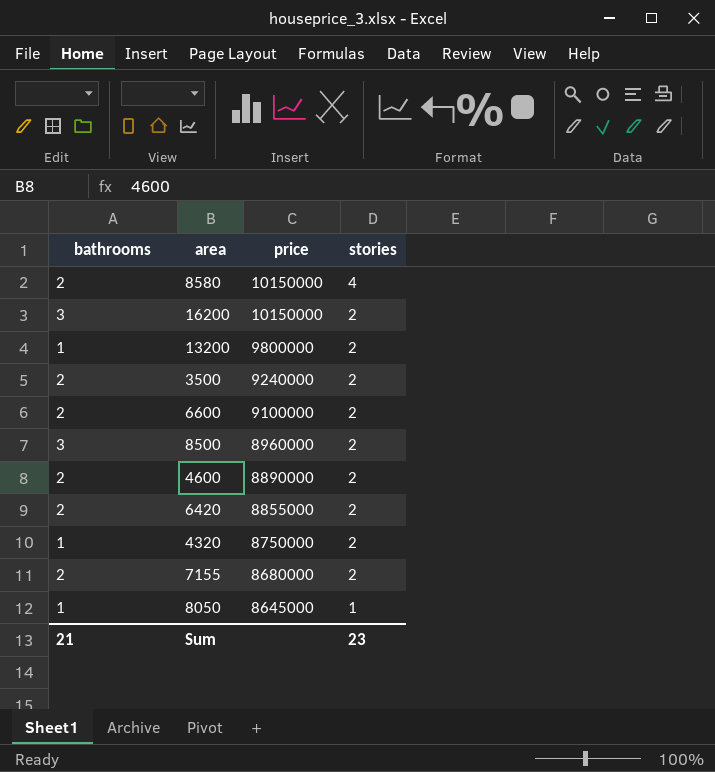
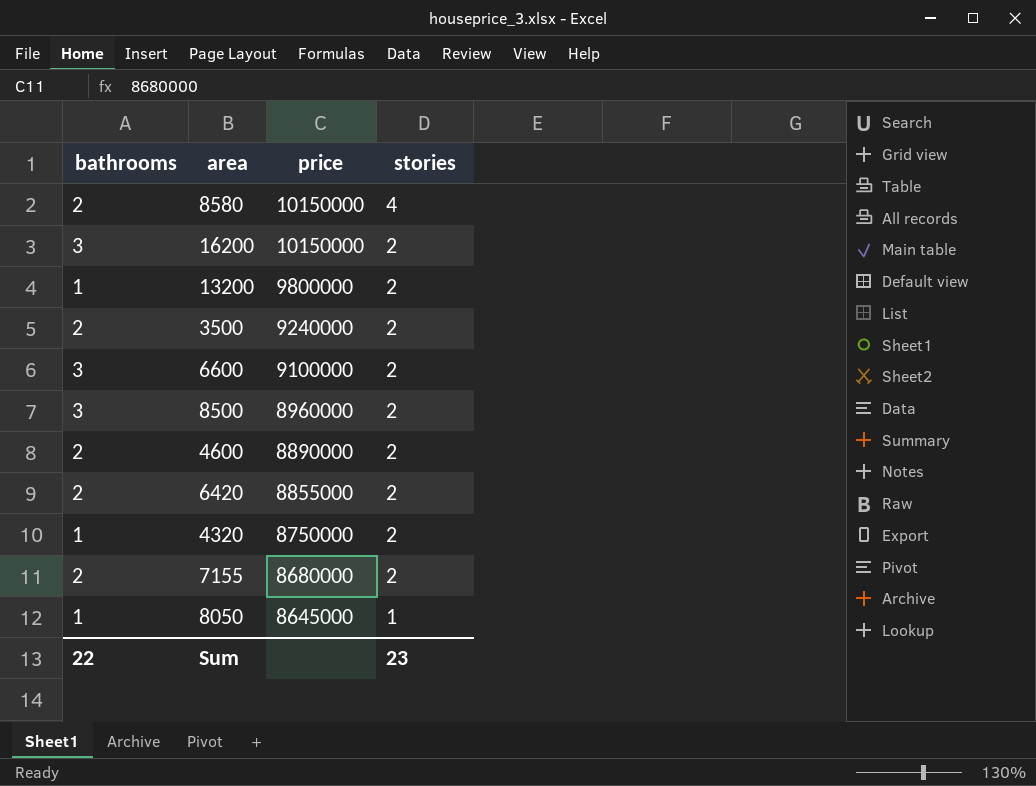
6600 | bathrooms: 2 -> 3
Sum | bathrooms: 21 -> 22

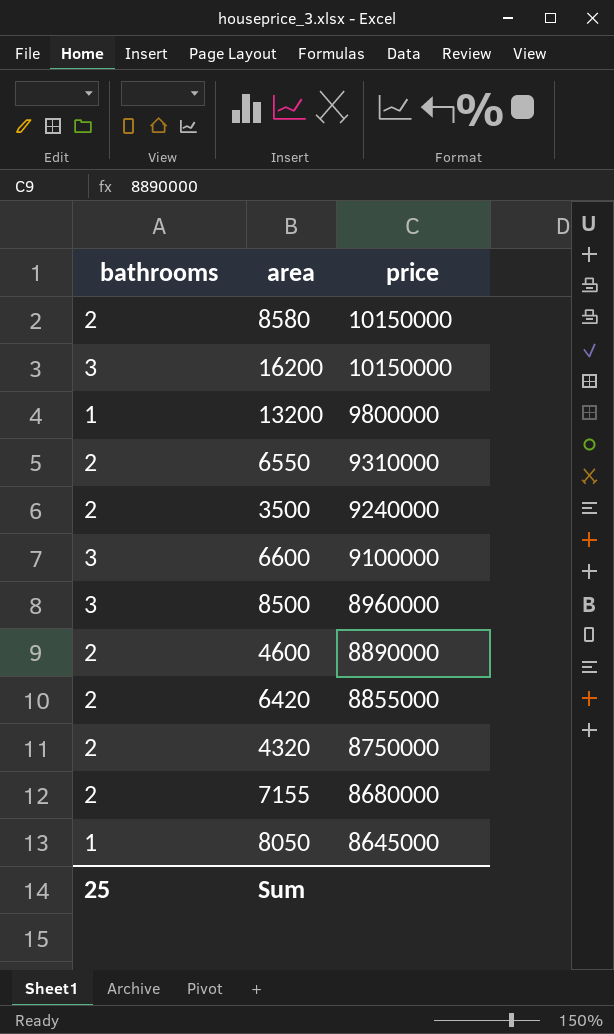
column stories | position: 4 -> none
row 6550: none -> 2 | 9310000
4320 | bathrooms: 1 -> 2
Sum | bathrooms: 22 -> 25

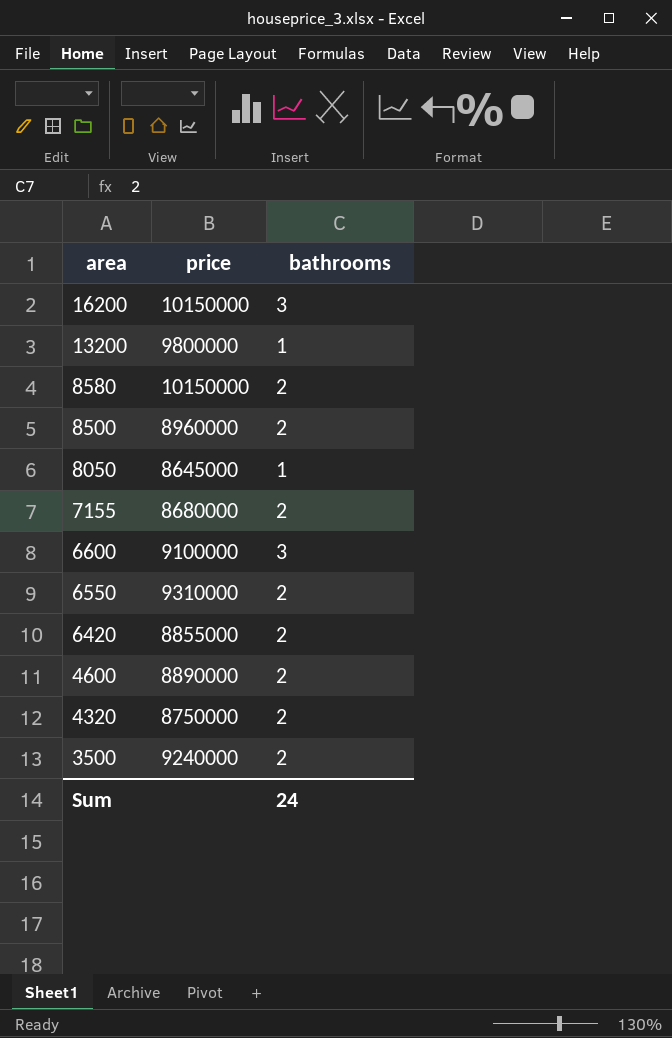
row order: price descending -> area descending
column bathrooms | position: 1 -> 3
8500 | bathrooms: 3 -> 2
Sum | bathrooms: 25 -> 24

